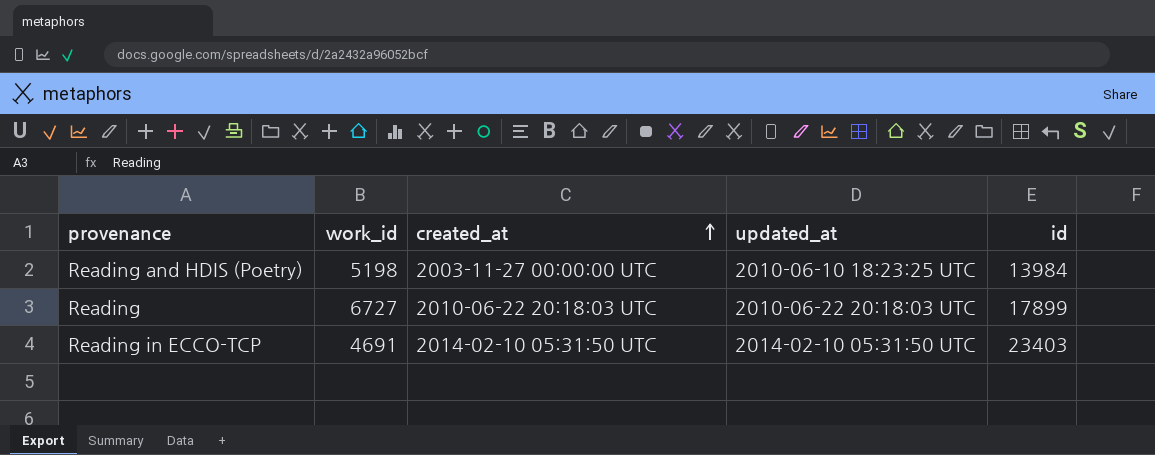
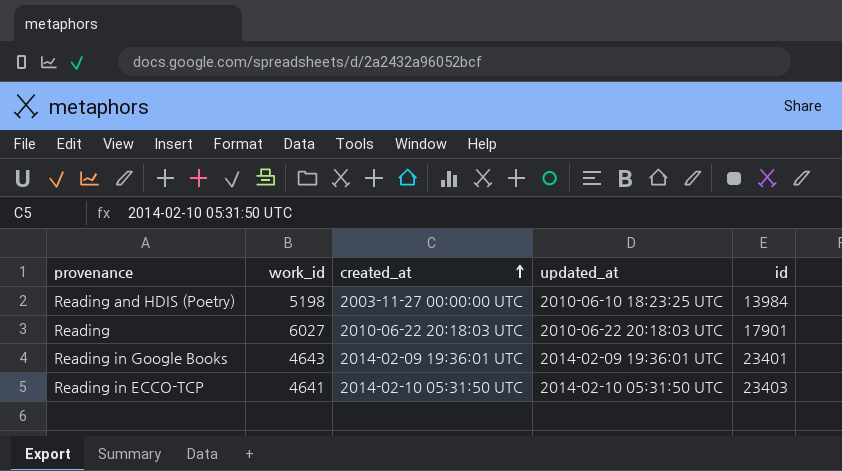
Reading | work_id: 6727 -> 6027
Reading | id: 17899 -> 17901
row Reading in Google Books: none -> 4643 | 2014-02-09 19:36:01 UTC | 2014-02-09 19:36:01 UTC | 23401
Reading in ECCO-TCP | work_id: 4691 -> 4641

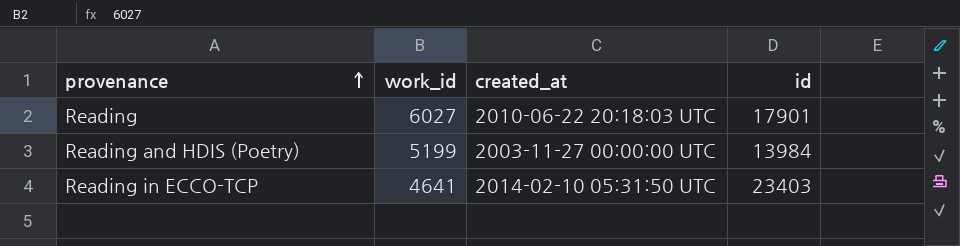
row order: created_at ascending -> provenance ascending
column updated_at | position: 4 -> none
row Reading in Google Books: 4643 | 2014-02-09 19:36:01 UTC | 2014-02-09 19:36:01 UTC | 23401 -> none
Reading and HDIS (Poetry) | work_id: 5198 -> 5199

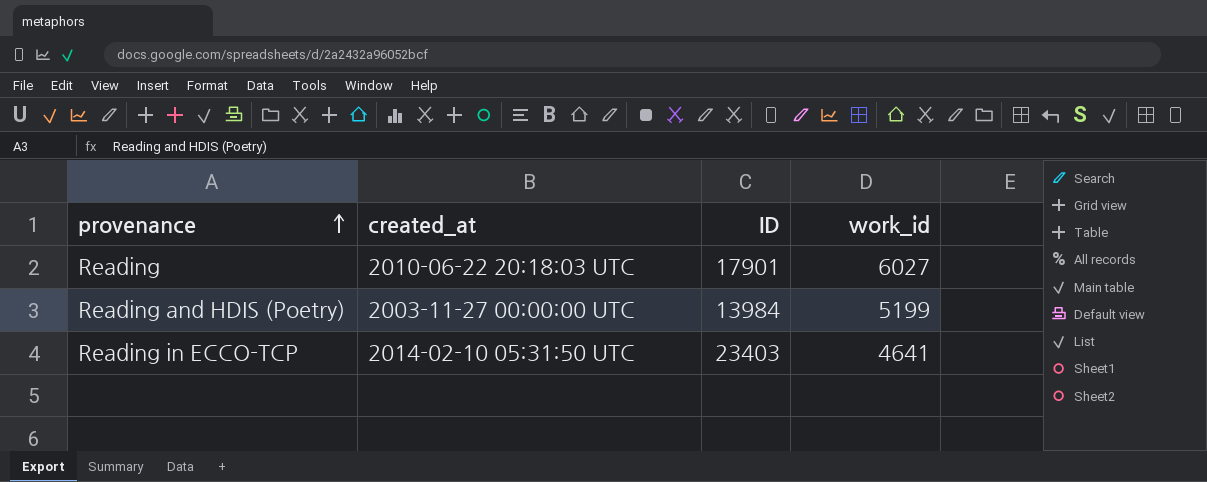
column name: id -> ID
column work_id | position: 2 -> 4

